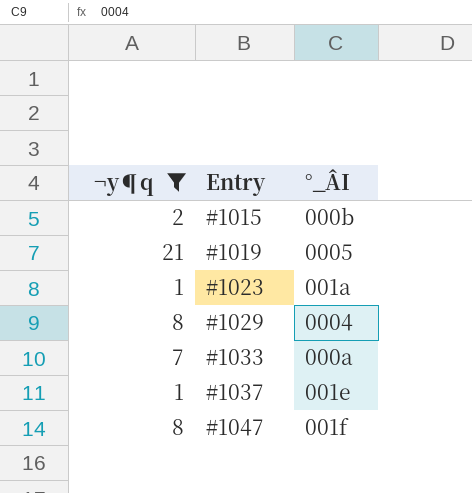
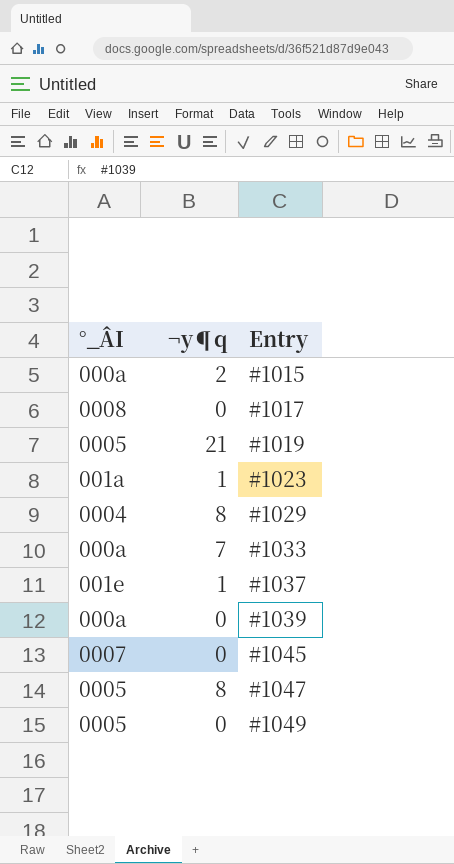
filter: ¬y¶q != 0 -> none
column °_ÂI | position: 3 -> 1
#1015 | °_ÂI: 000b -> 000a
#1047 | °_ÂI: 001f -> 0005

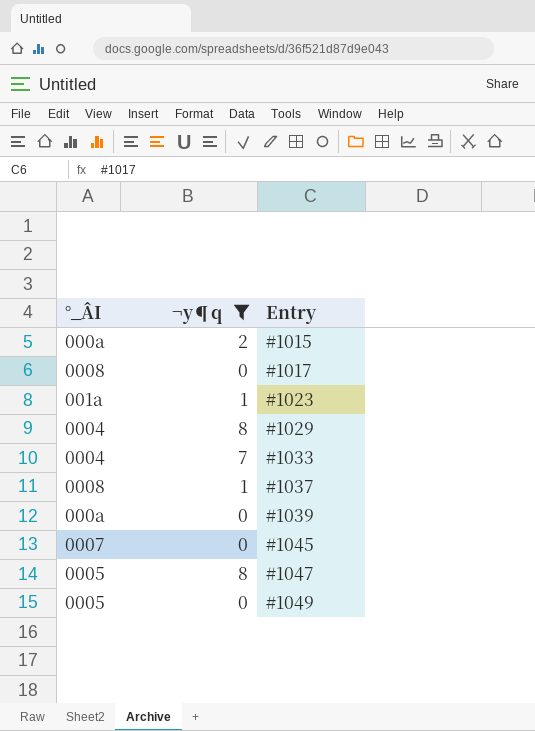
filter: none -> ¬y¶q != 21
#1033 | °_ÂI: 000a -> 0004
#1037 | °_ÂI: 001e -> 0008

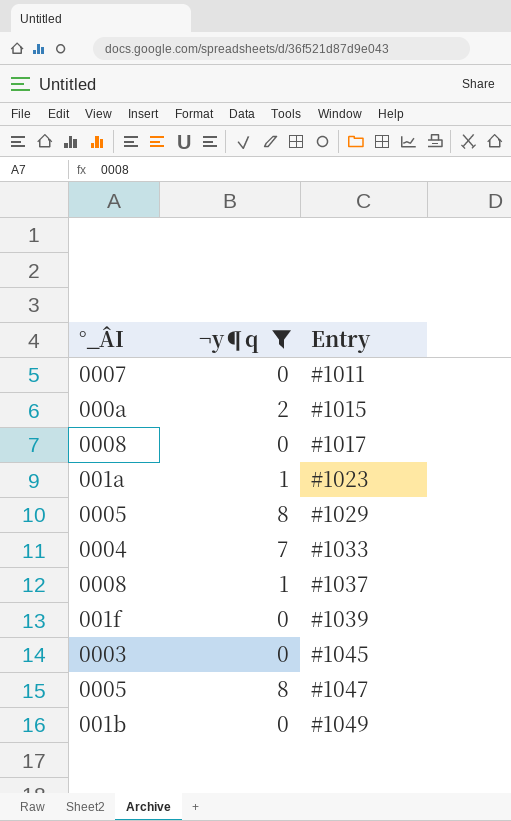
row #1011: none -> 0007 | 0
#1029 | °_ÂI: 0004 -> 0005
#1039 | °_ÂI: 000a -> 001f
#1045 | °_ÂI: 0007 -> 0003
#1049 | °_ÂI: 0005 -> 001b

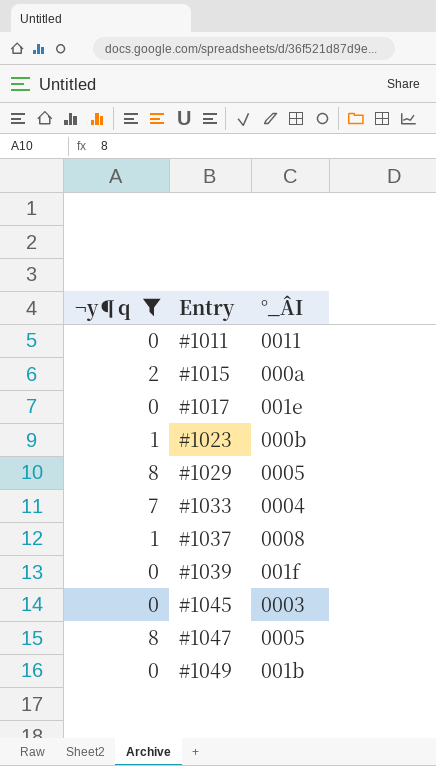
column °_ÂI | position: 1 -> 3
#1011 | °_ÂI: 0007 -> 0011
#1017 | °_ÂI: 0008 -> 001e
#1023 | °_ÂI: 001a -> 000b

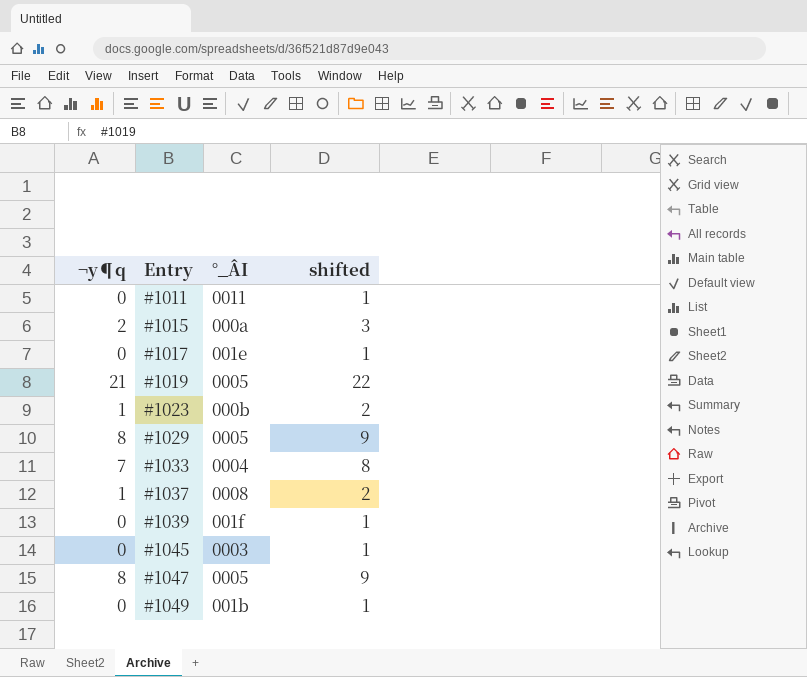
filter: ¬y¶q != 21 -> none
column shifted | formula: none -> [¬y¶q] + 1

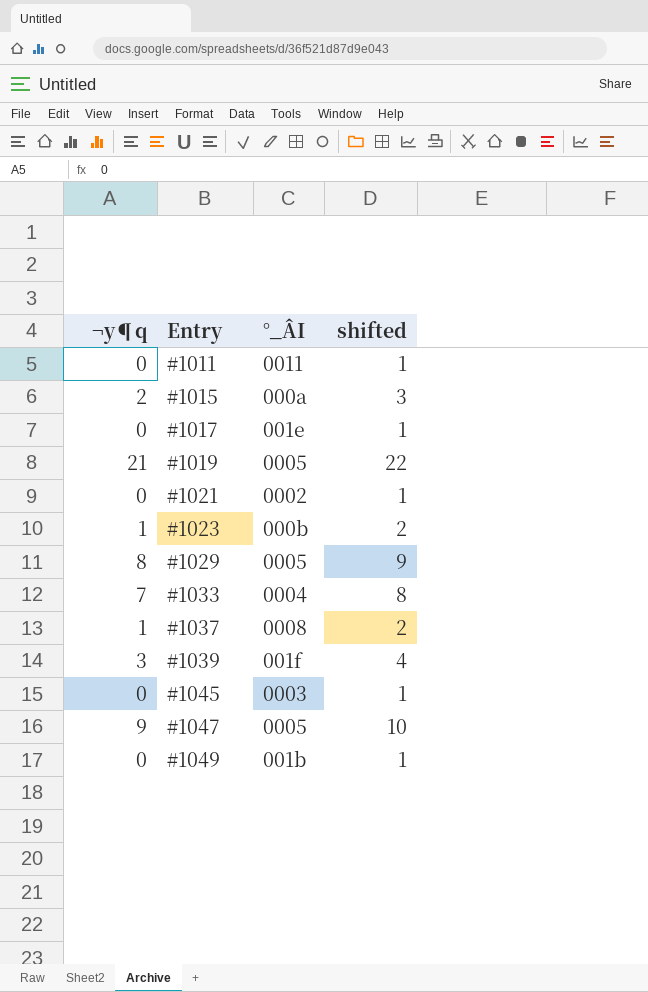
row #1021: none -> 0 | 0002 | 1
#1039 | ¬y¶q: 0 -> 3
#1039 | shifted: 1 -> 4
#1047 | ¬y¶q: 8 -> 9
#1047 | shifted: 9 -> 10

